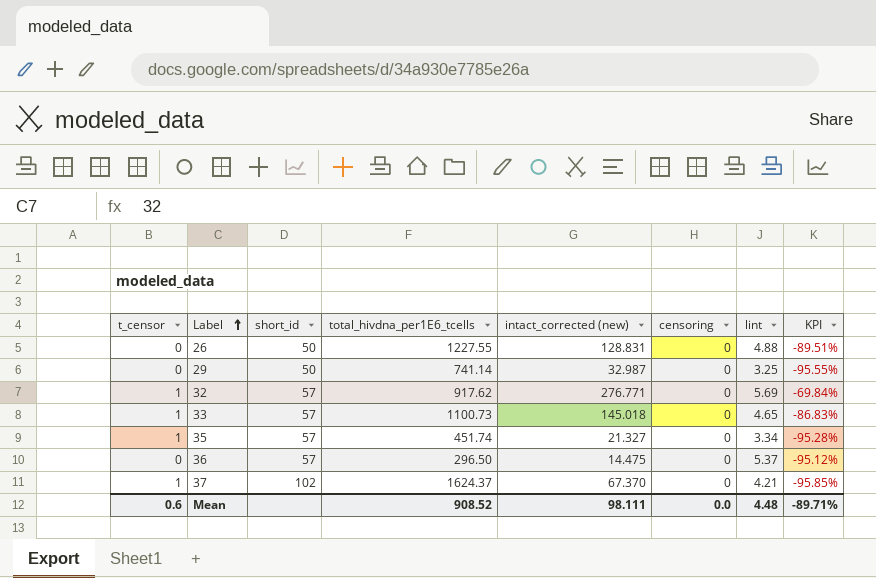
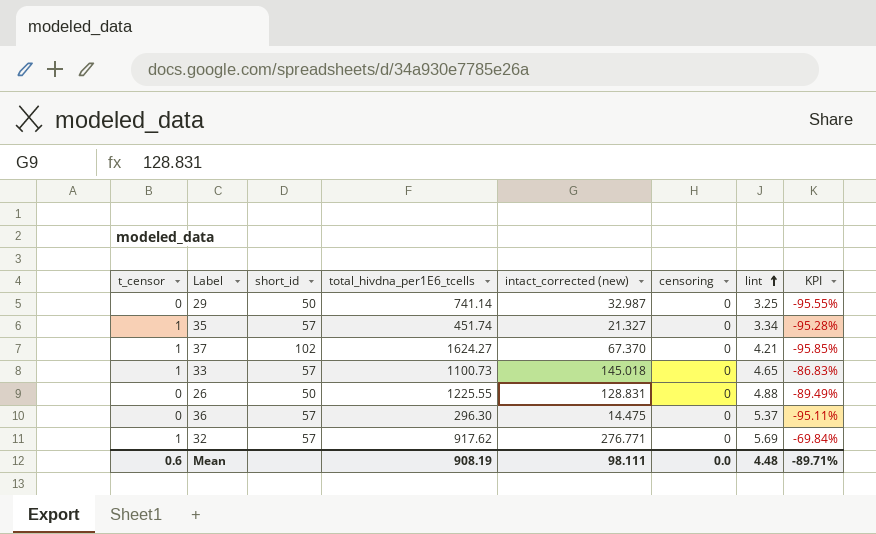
row order: Label ascending -> lint ascending
37 | total_hivdna_per1E6_tcells: 1624.37 -> 1624.27
26 | total_hivdna_per1E6_tcells: 1227.55 -> 1225.55
26 | KPI: -89.51% -> -89.49%
36 | total_hivdna_per1E6_tcells: 296.50 -> 296.30
36 | KPI: -95.12% -> -95.11%
Mean | total_hivdna_per1E6_tcells: 908.52 -> 908.19

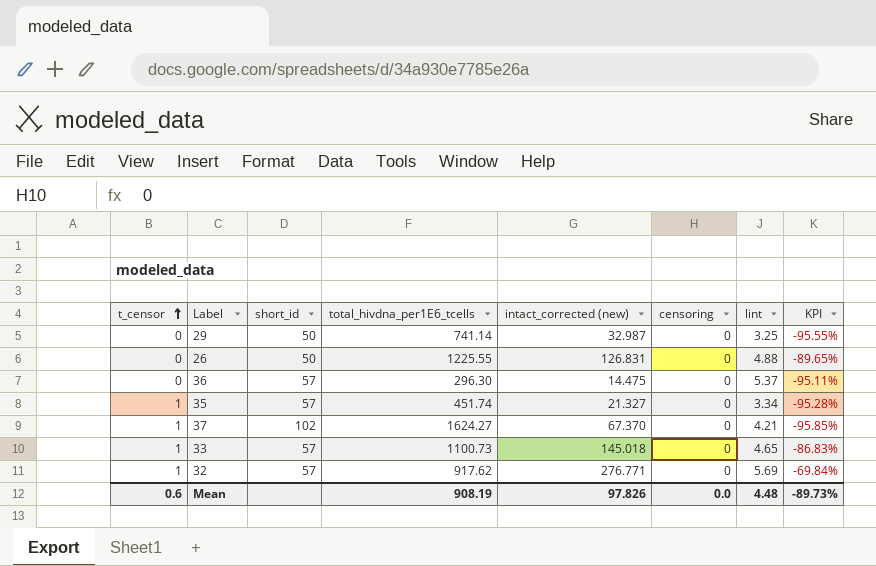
row order: lint ascending -> t_censor ascending
26 | intact_corrected (new): 128.831 -> 126.831
26 | KPI: -89.49% -> -89.65%
Mean | intact_corrected (new): 98.111 -> 97.826
Mean | KPI: -89.71% -> -89.73%

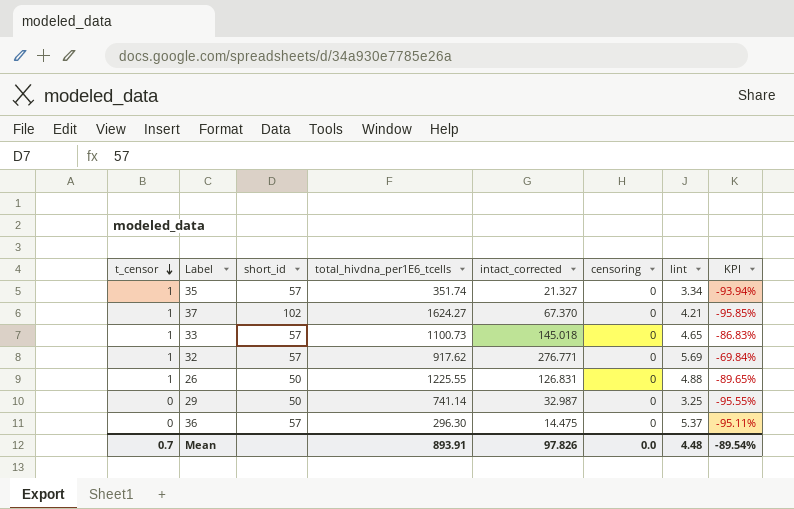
row order: t_censor ascending -> t_censor descending
column name: intact_corrected (new) -> intact_corrected
35 | total_hivdna_per1E6_tcells: 451.74 -> 351.74
35 | KPI: -95.28% -> -93.94%
26 | t_censor: 0 -> 1
Mean | t_censor: 0.6 -> 0.7
Mean | total_hivdna_per1E6_tcells: 908.19 -> 893.91
Mean | KPI: -89.73% -> -89.54%

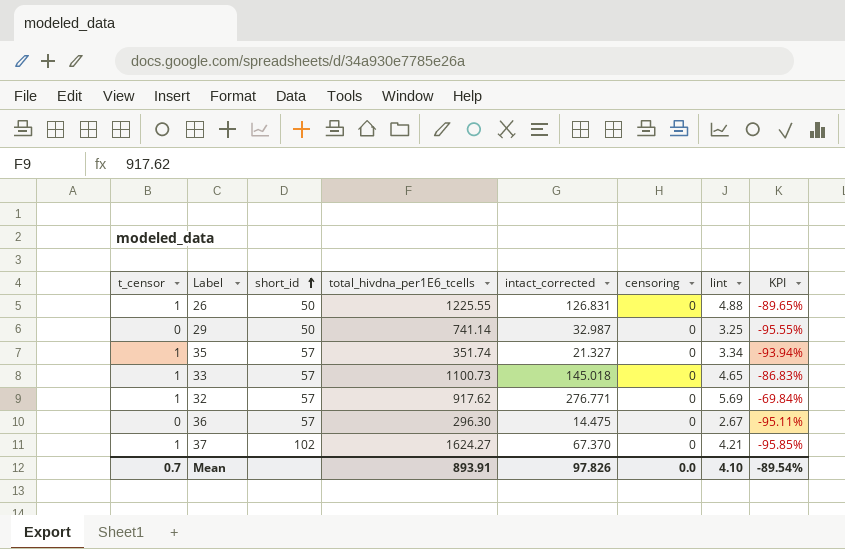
row order: t_censor descending -> short_id ascending
36 | lint: 5.37 -> 2.67
Mean | lint: 4.48 -> 4.10

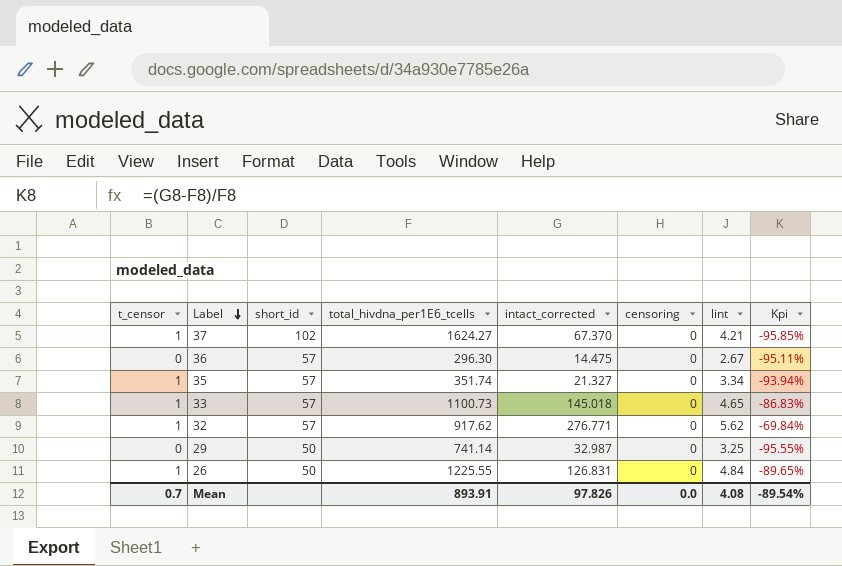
row order: short_id ascending -> Label descending
column name: KPI -> Kpi
32 | lint: 5.69 -> 5.62
26 | lint: 4.88 -> 4.84
Mean | lint: 4.10 -> 4.08

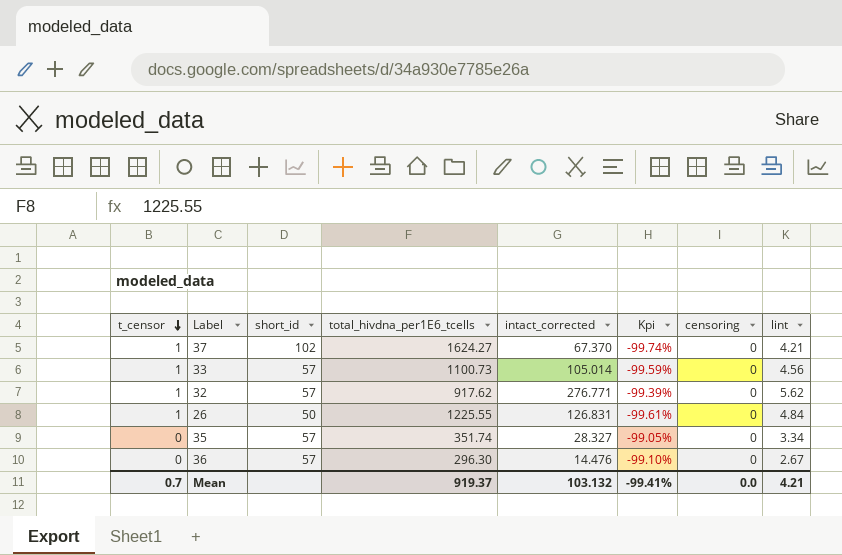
row order: Label descending -> t_censor descending
column Kpi | formula: ([intact_corrected] - [total_hivdna_per1E6_tcells]) / [total_hivdna_per1E6_tcells] -> ([lint] - [total_hivdna_per1E6_tcells]) / [total_hivdna_per1E6_tcells]
column Kpi | position: 8 -> 6
row 29: 0 | 50 | 741.14 | 32.987 | 0 | 3.25 | -95.55% -> none
33 | intact_corrected: 145.018 -> 105.014
33 | lint: 4.65 -> 4.56
35 | t_censor: 1 -> 0
35 | intact_corrected: 21.327 -> 28.327
36 | intact_corrected: 14.475 -> 14.476
Mean | total_hivdna_per1E6_tcells: 893.91 -> 919.37
Mean | intact_corrected: 97.826 -> 103.132
Mean | Kpi: -89.54% -> -99.41%
Mean | lint: 4.08 -> 4.21

